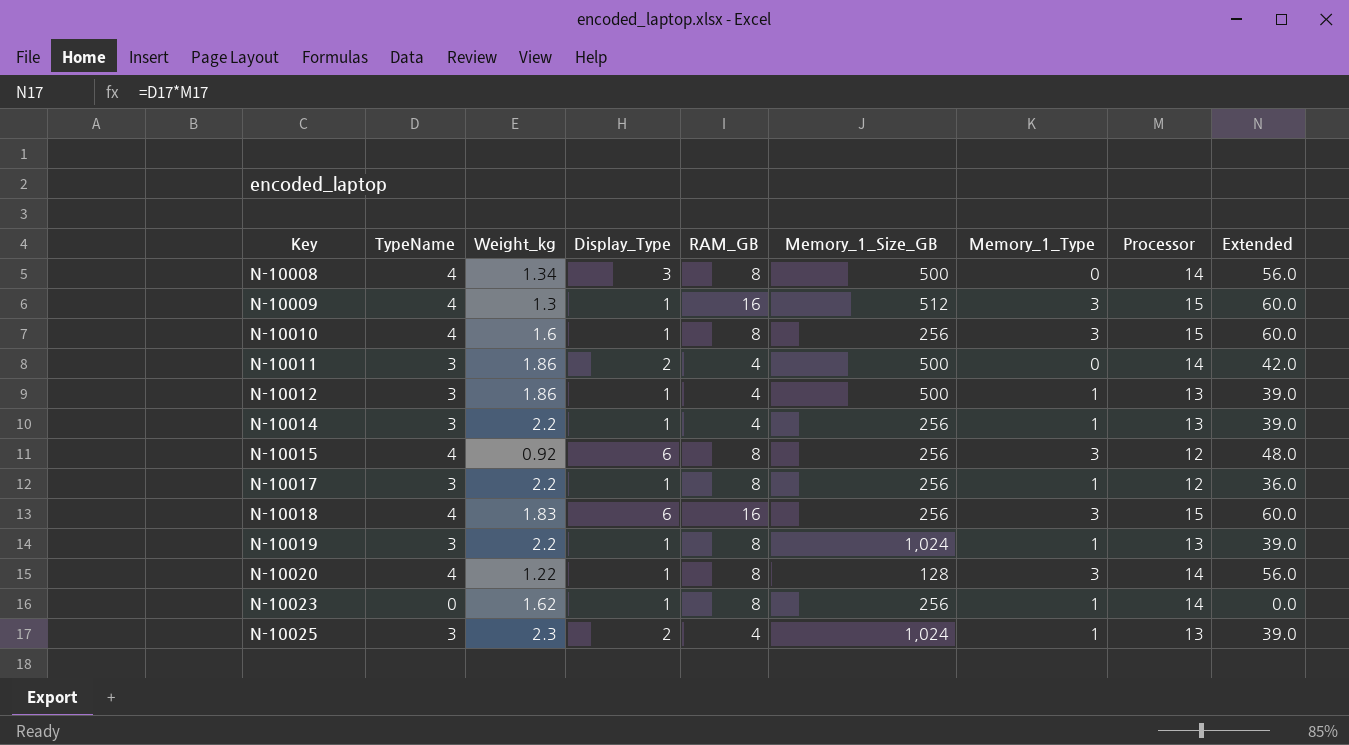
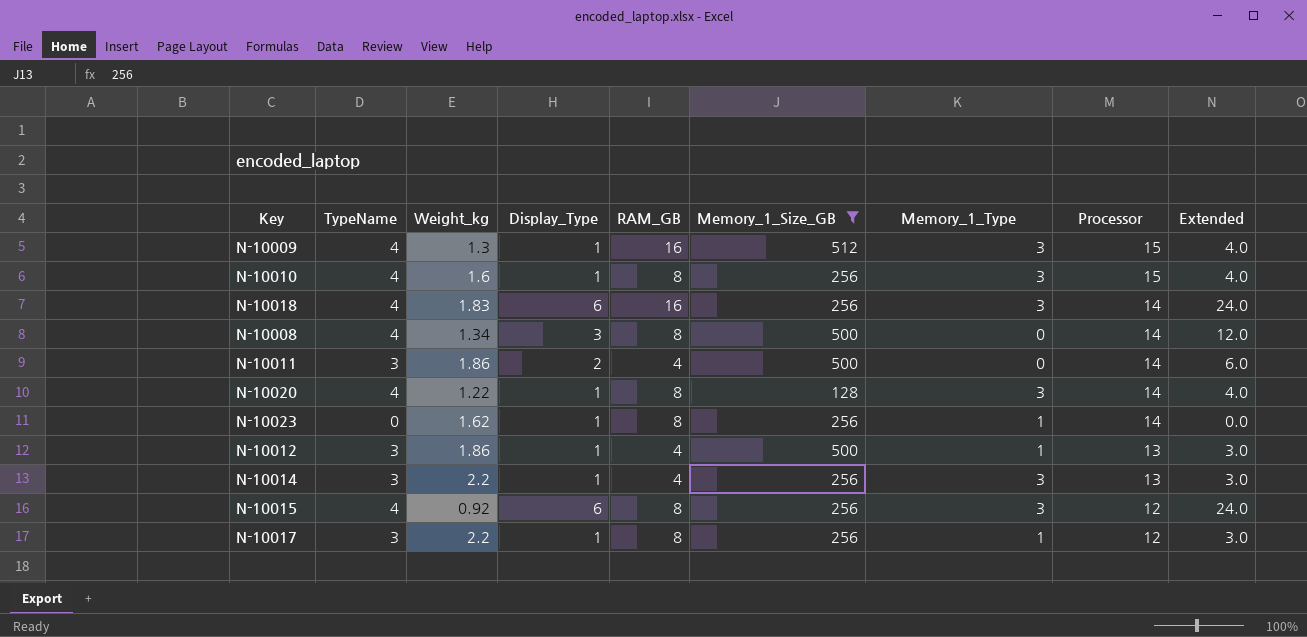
filter: none -> Memory_1_Size_GB != 1,024
row order: Key ascending -> Processor descending
column Extended | formula: [TypeName] * [Processor] -> [TypeName] * [Display_Type]
N-10018 | Processor: 15 -> 14
N-10014 | Memory_1_Type: 1 -> 3

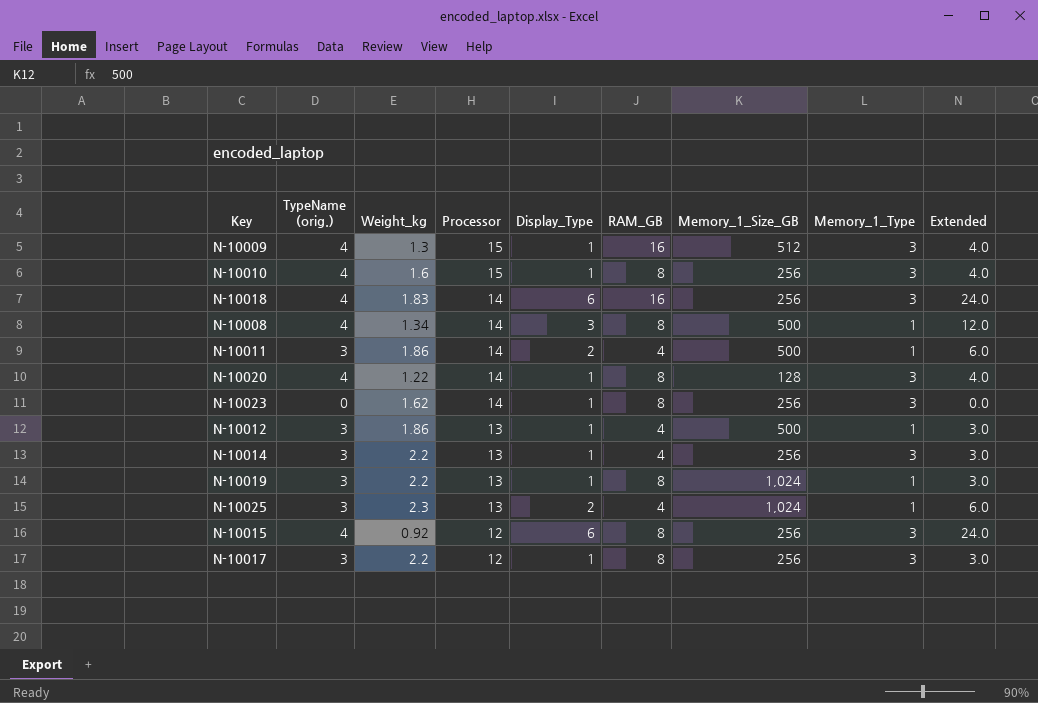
filter: Memory_1_Size_GB != 1,024 -> none
column name: TypeName -> TypeName (orig.)
column Processor | position: 8 -> 4
N-10008 | Memory_1_Type: 0 -> 1
N-10011 | Memory_1_Type: 0 -> 1
N-10023 | Memory_1_Type: 1 -> 3
N-10017 | Memory_1_Type: 1 -> 3

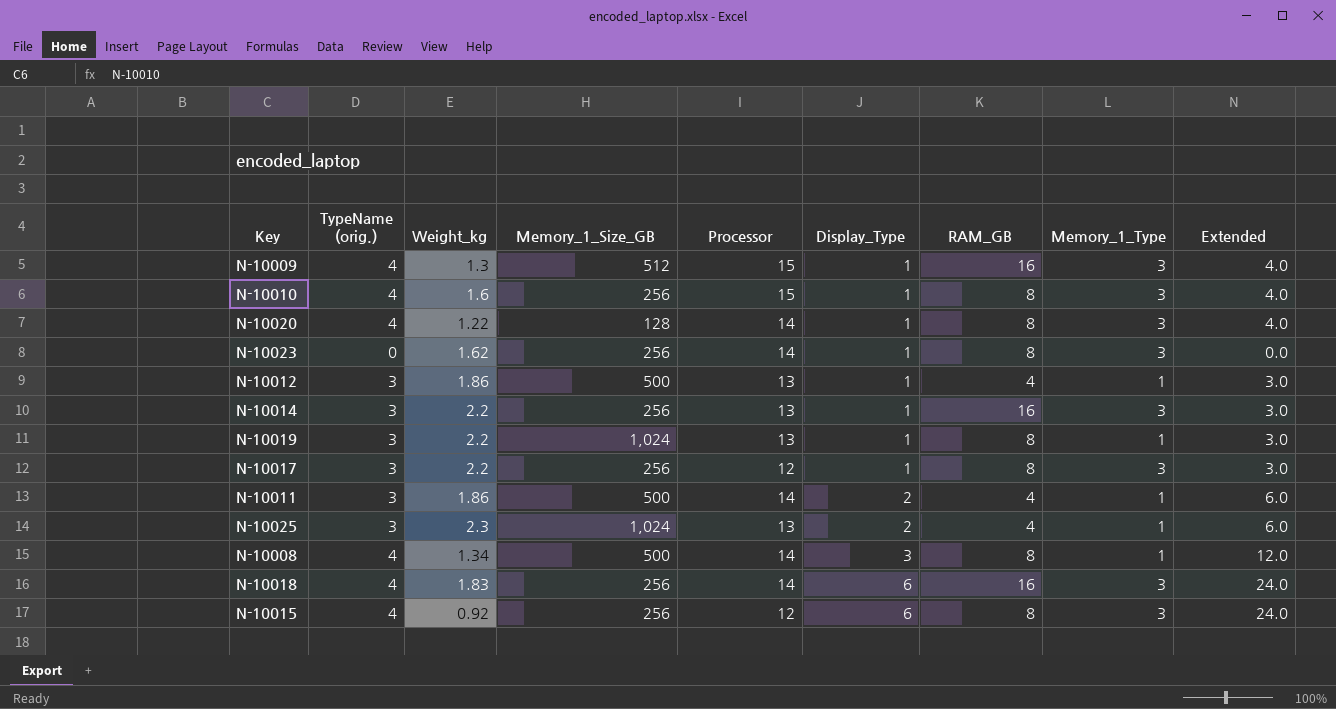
row order: Processor descending -> Display_Type ascending
column Memory_1_Size_GB | position: 7 -> 4
N-10014 | RAM_GB: 4 -> 16

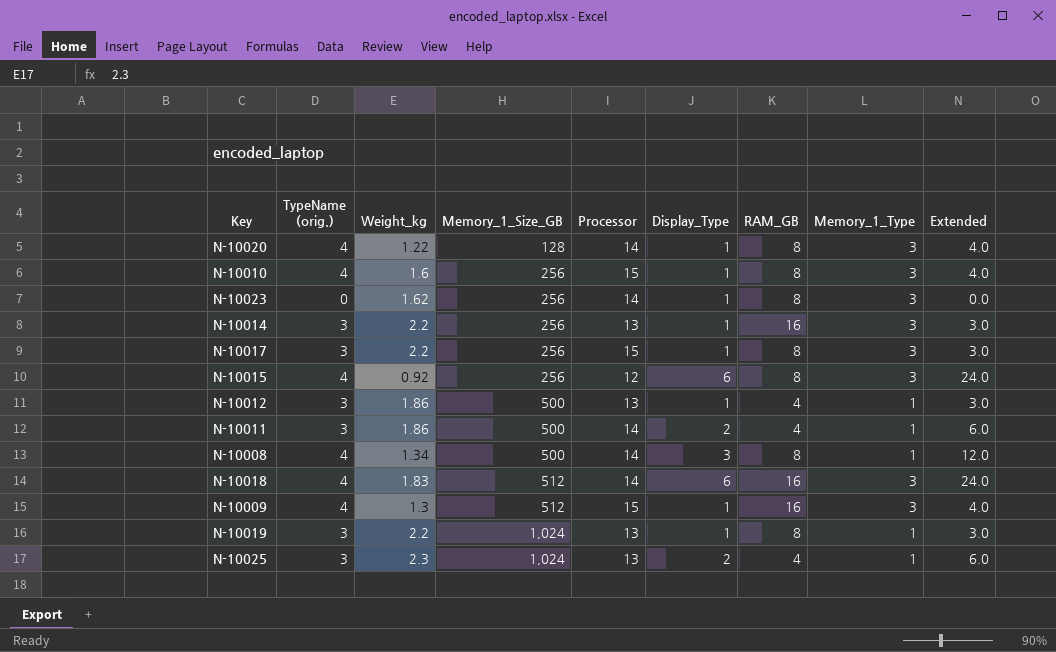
row order: Display_Type ascending -> Memory_1_Size_GB ascending
N-10017 | Processor: 12 -> 15
N-10018 | Memory_1_Size_GB: 256 -> 512

